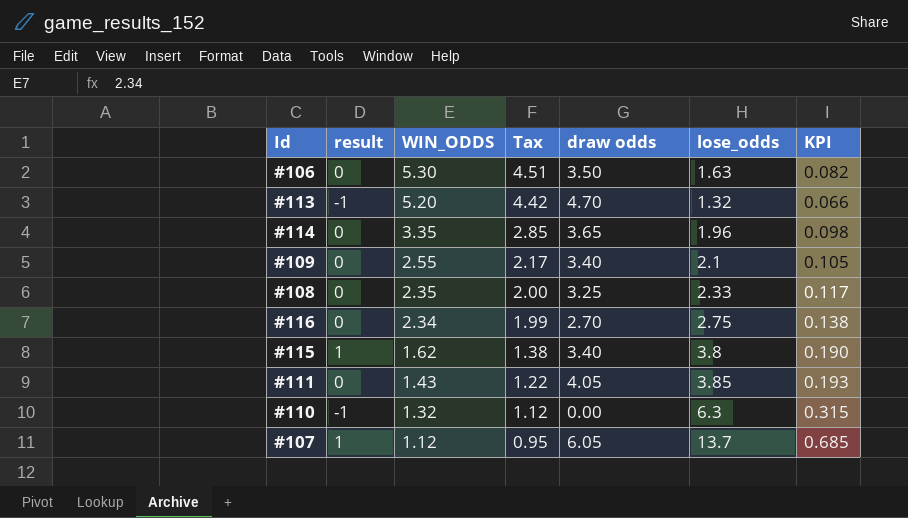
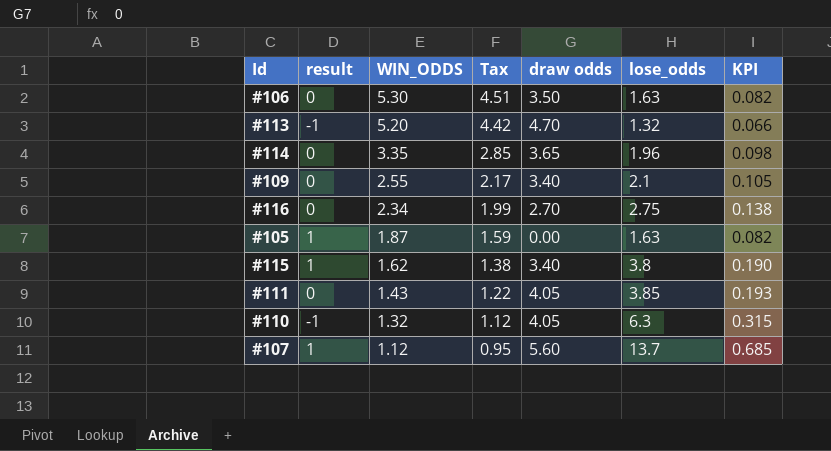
row #108: 0 | 2.35 | 2.00 | 3.25 | 2.33 | 0.117 -> none
row #105: none -> 1 | 1.87 | 1.59 | 0.00 | 1.63 | 0.082
#110 | draw odds: 0.00 -> 4.05
#107 | draw odds: 6.05 -> 5.60

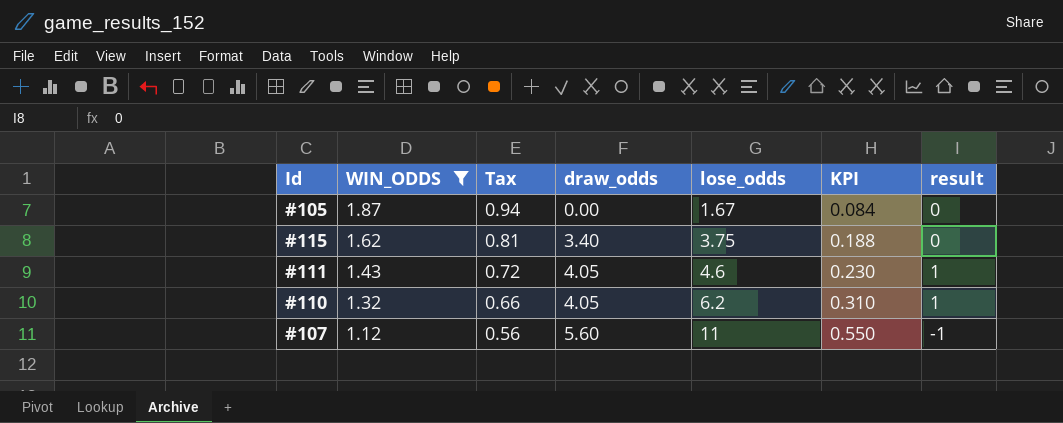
filter: none -> WIN_ODDS <= 1.87
column Tax | formula: [WIN_ODDS] * 0.85 -> [WIN_ODDS] * 0.5
column name: draw odds -> draw_odds
column result | position: 2 -> 7
#105 | lose_odds: 1.63 -> 1.67
#105 | KPI: 0.082 -> 0.084
#105 | result: 1 -> 0
#115 | lose_odds: 3.8 -> 3.75
#115 | KPI: 0.190 -> 0.188
#115 | result: 1 -> 0
#111 | lose_odds: 3.85 -> 4.6
#111 | KPI: 0.193 -> 0.230
#111 | result: 0 -> 1
#110 | lose_odds: 6.3 -> 6.2
#110 | KPI: 0.315 -> 0.310
#110 | result: -1 -> 1
#107 | lose_odds: 13.7 -> 11
#107 | KPI: 0.685 -> 0.550
#107 | result: 1 -> -1

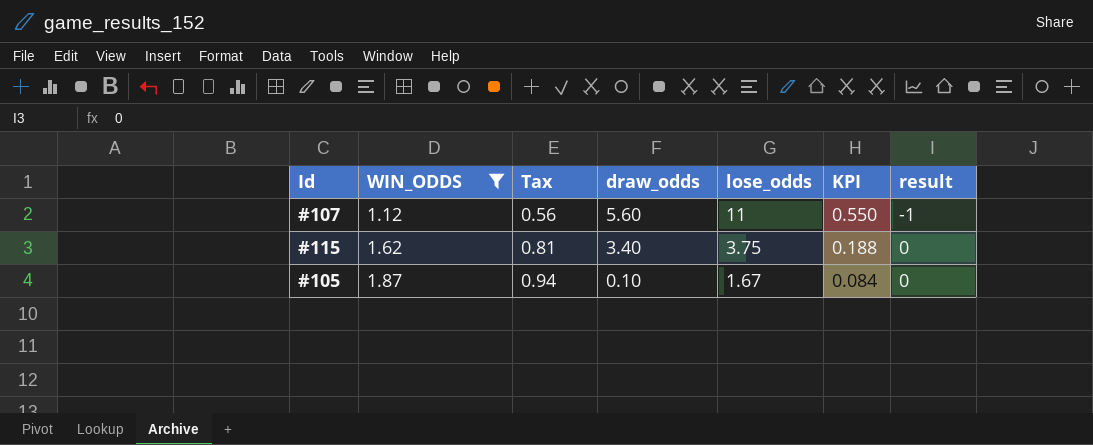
row order: WIN_ODDS descending -> WIN_ODDS ascending
row #111: 1.43 | 0.72 | 4.05 | 4.6 | 0.230 | 1 -> none
row #110: 1.32 | 0.66 | 4.05 | 6.2 | 0.310 | 1 -> none
#105 | draw_odds: 0.00 -> 0.10

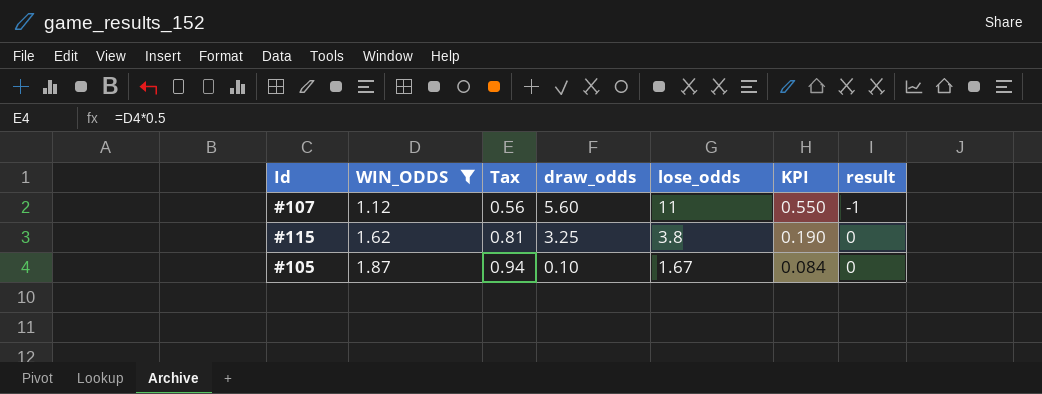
#115 | draw_odds: 3.40 -> 3.25
#115 | lose_odds: 3.75 -> 3.8
#115 | KPI: 0.188 -> 0.190

